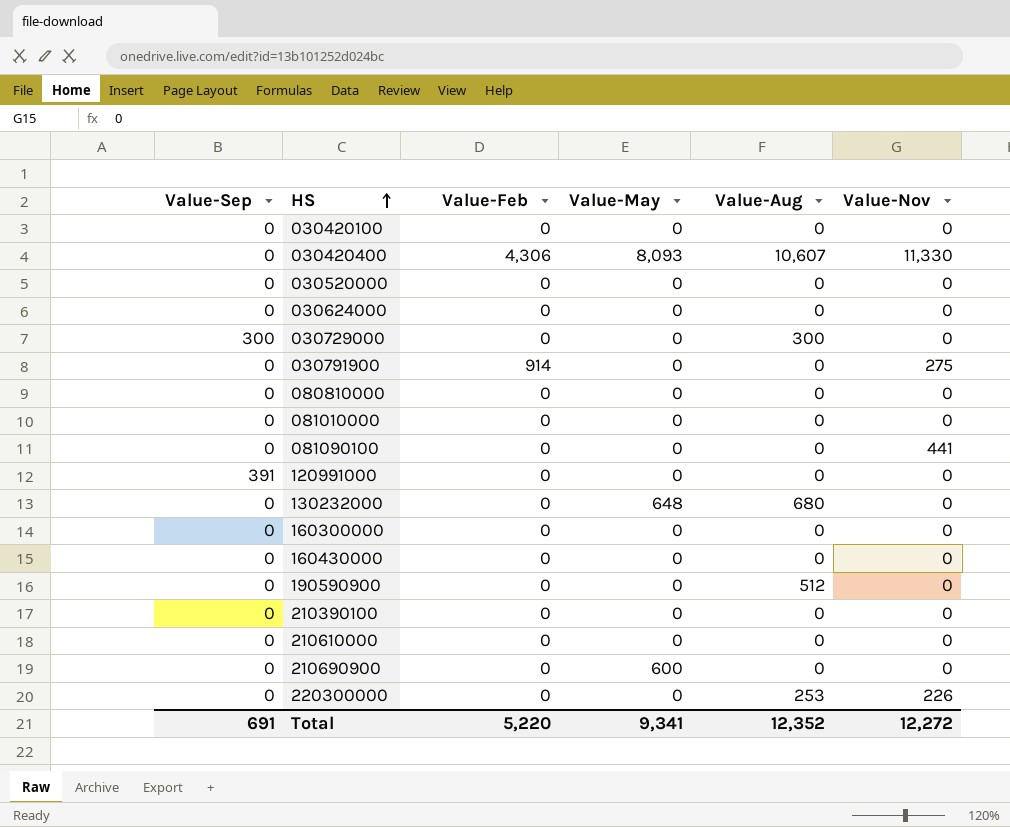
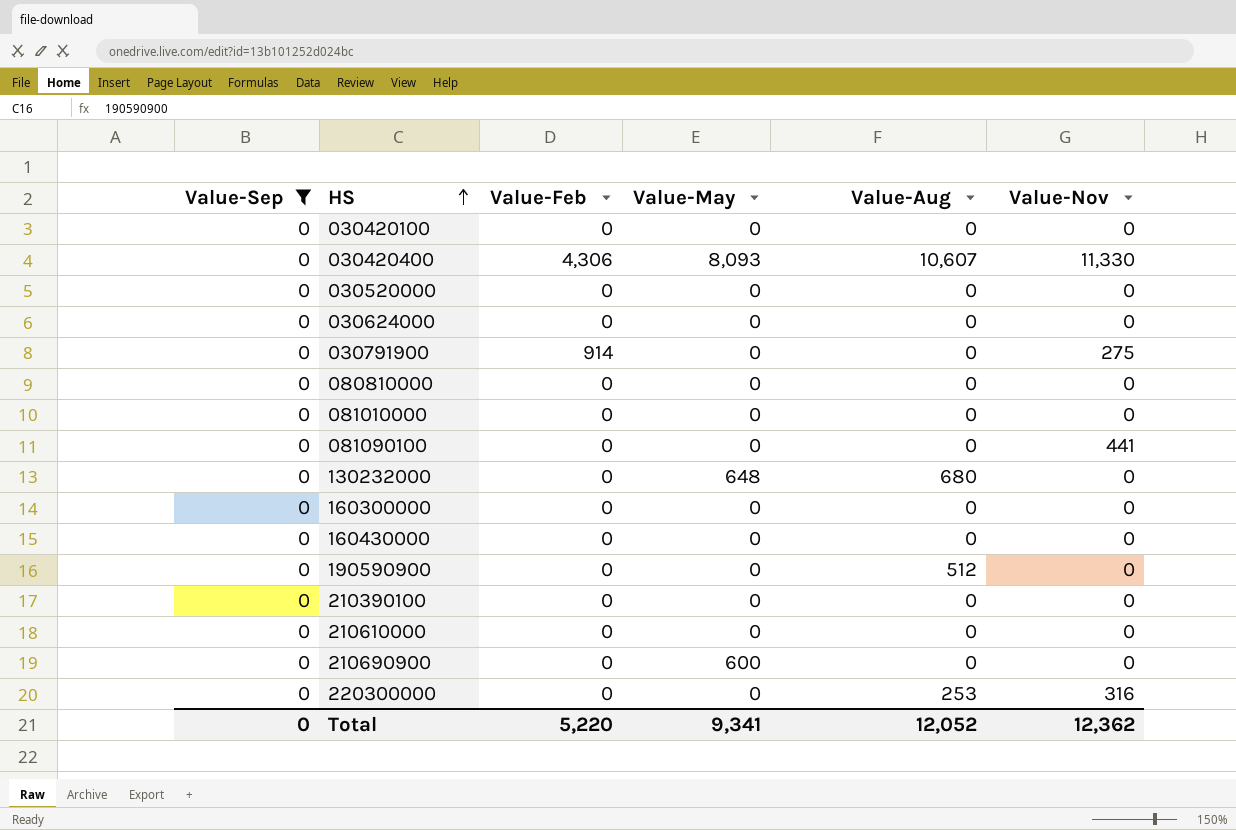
filter: none -> Value-Sep = 0
220300000 | Value-Nov: 226 -> 316
Total | Value-Sep: 691 -> 0
Total | Value-Aug: 12,352 -> 12,052
Total | Value-Nov: 12,272 -> 12,362

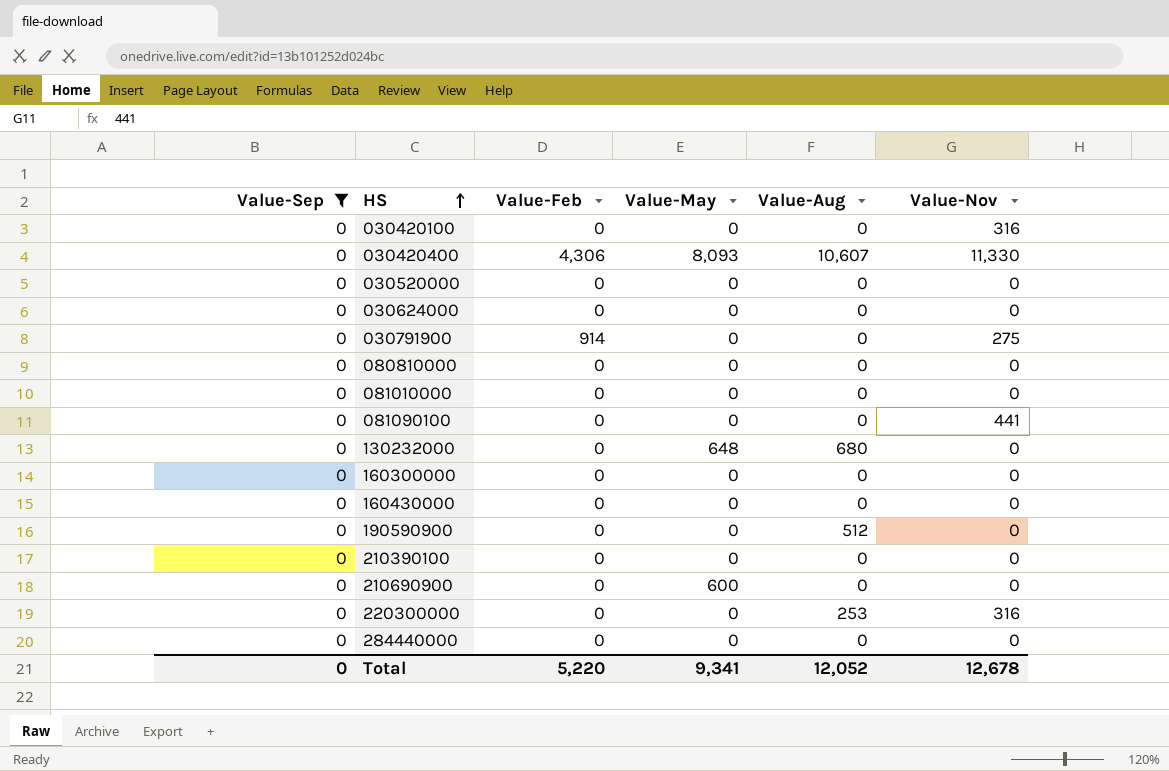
row 210610000: 0 | 0 | 0 | 0 | 0 -> none
030420100 | Value-Nov: 0 -> 316
row 284440000: none -> 0 | 0 | 0 | 0 | 0
Total | Value-Nov: 12,362 -> 12,678

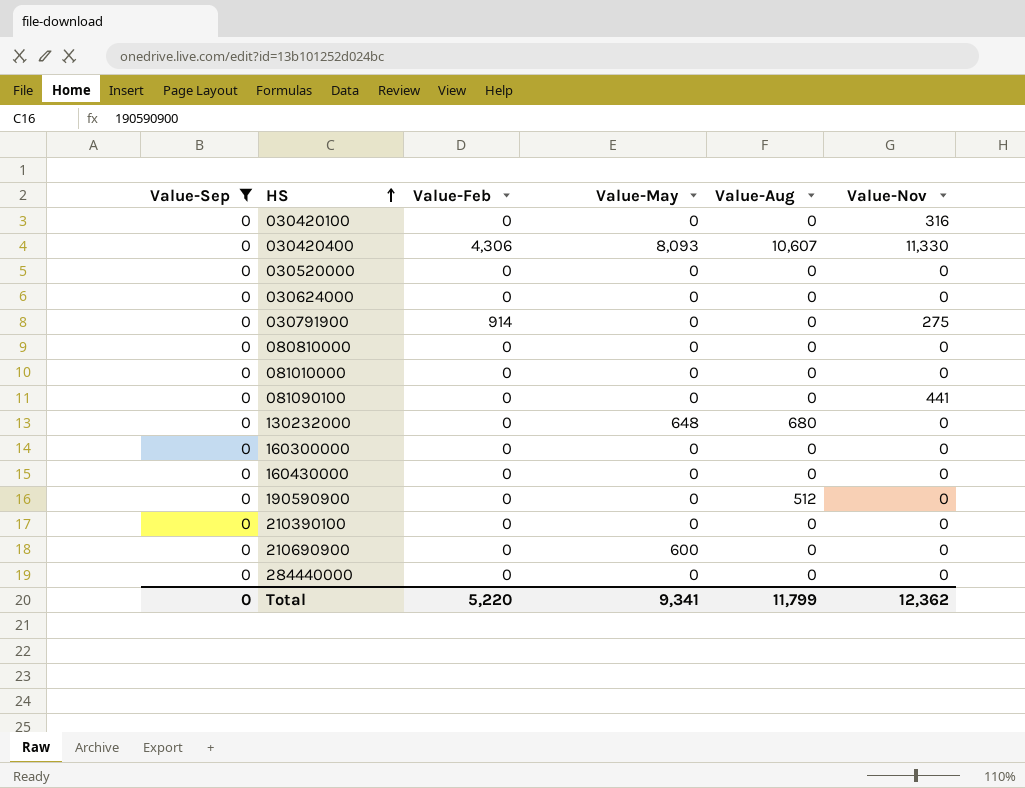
row 220300000: 0 | 0 | 0 | 253 | 316 -> none
Total | Value-Aug: 12,052 -> 11,799
Total | Value-Nov: 12,678 -> 12,362

